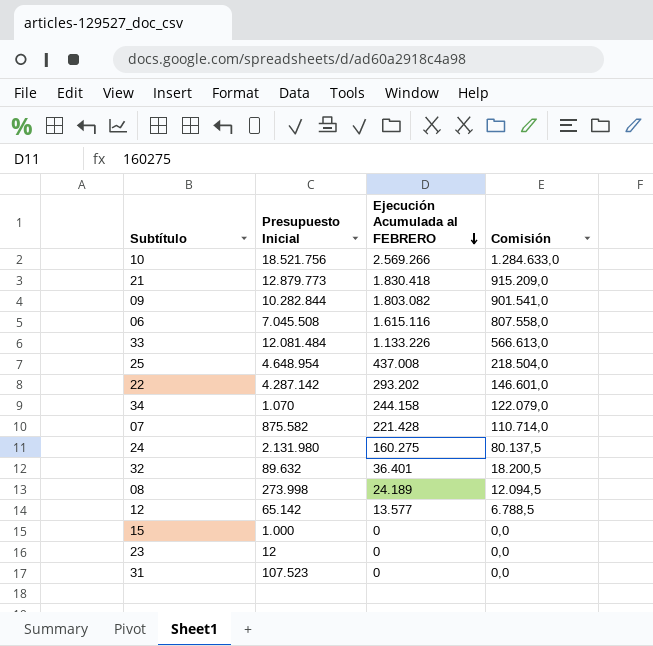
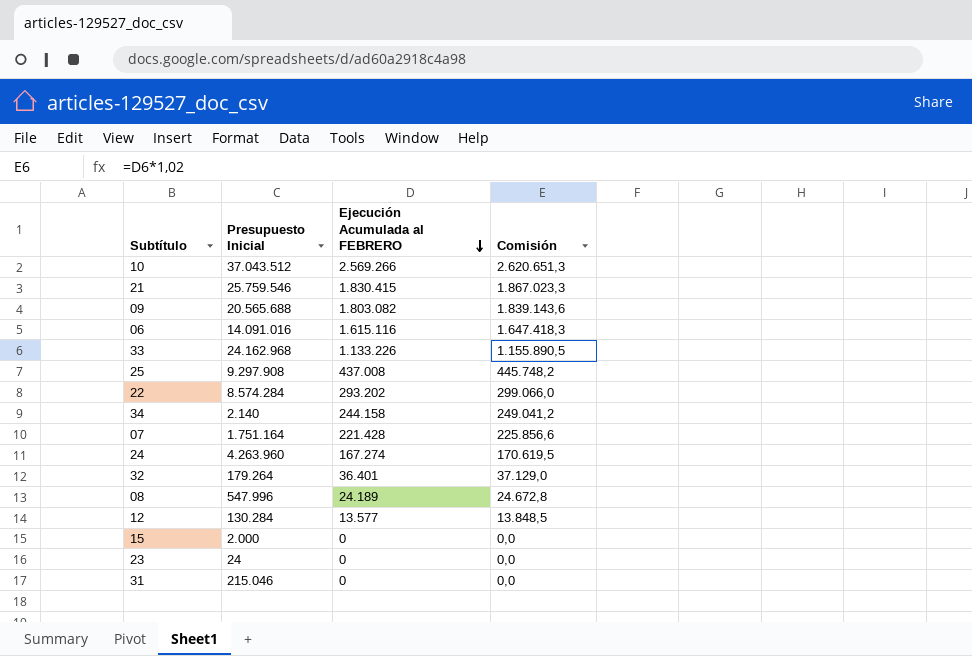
column Comisión | formula: [Ejecución Acumulada al FEBRERO] * 0,5 -> [Ejecución Acumulada al FEBRERO] * 1,02
10 | Presupuesto Inicial: 18.521.756 -> 37.043.512
21 | Presupuesto Inicial: 12.879.773 -> 25.759.546
21 | Ejecución Acumulada al FEBRERO: 1.830.418 -> 1.830.415
09 | Presupuesto Inicial: 10.282.844 -> 20.565.688
06 | Presupuesto Inicial: 7.045.508 -> 14.091.016
33 | Presupuesto Inicial: 12.081.484 -> 24.162.968
25 | Presupuesto Inicial: 4.648.954 -> 9.297.908
22 | Presupuesto Inicial: 4.287.142 -> 8.574.284
34 | Presupuesto Inicial: 1.070 -> 2.140
07 | Presupuesto Inicial: 875.582 -> 1.751.164
24 | Presupuesto Inicial: 2.131.980 -> 4.263.960
24 | Ejecución Acumulada al FEBRERO: 160.275 -> 167.274
32 | Presupuesto Inicial: 89.632 -> 179.264
08 | Presupuesto Inicial: 273.998 -> 547.996
12 | Presupuesto Inicial: 65.142 -> 130.284
15 | Presupuesto Inicial: 1.000 -> 2.000
23 | Presupuesto Inicial: 12 -> 24
31 | Presupuesto Inicial: 107.523 -> 215.046

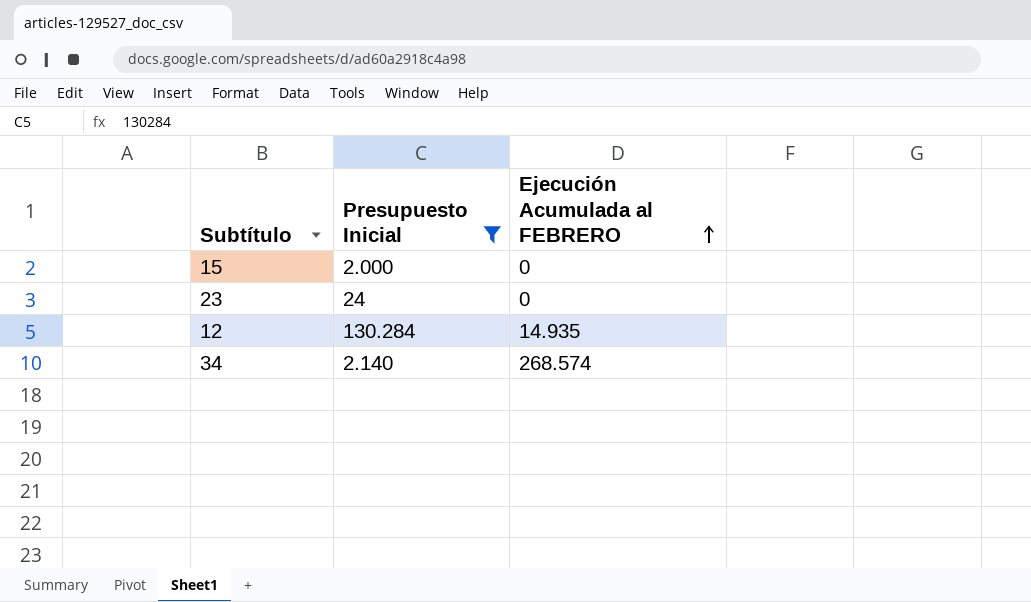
filter: none -> Presupuesto Inicial <= 130.284
row order: Ejecución Acumulada al FEBRERO descending -> Ejecución Acumulada al FEBRERO ascending
column Comisión | formula: [Ejecución Acumulada al FEBRERO] * 1,02 -> none
12 | Ejecución Acumulada al FEBRERO: 13.577 -> 14.935
34 | Ejecución Acumulada al FEBRERO: 244.158 -> 268.574

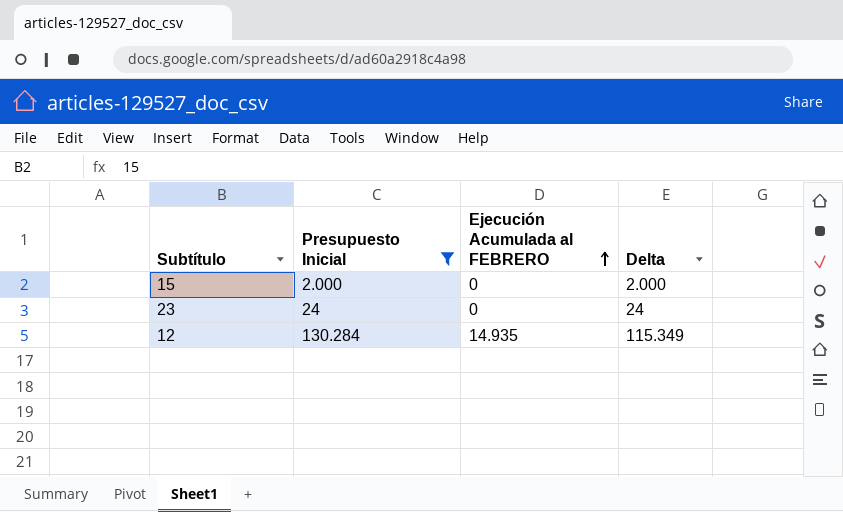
column Delta | formula: none -> [Presupuesto Inicial] - [Ejecución Acumulada al FEBRERO]
row 34: 2.140 | 268.574 -> none

